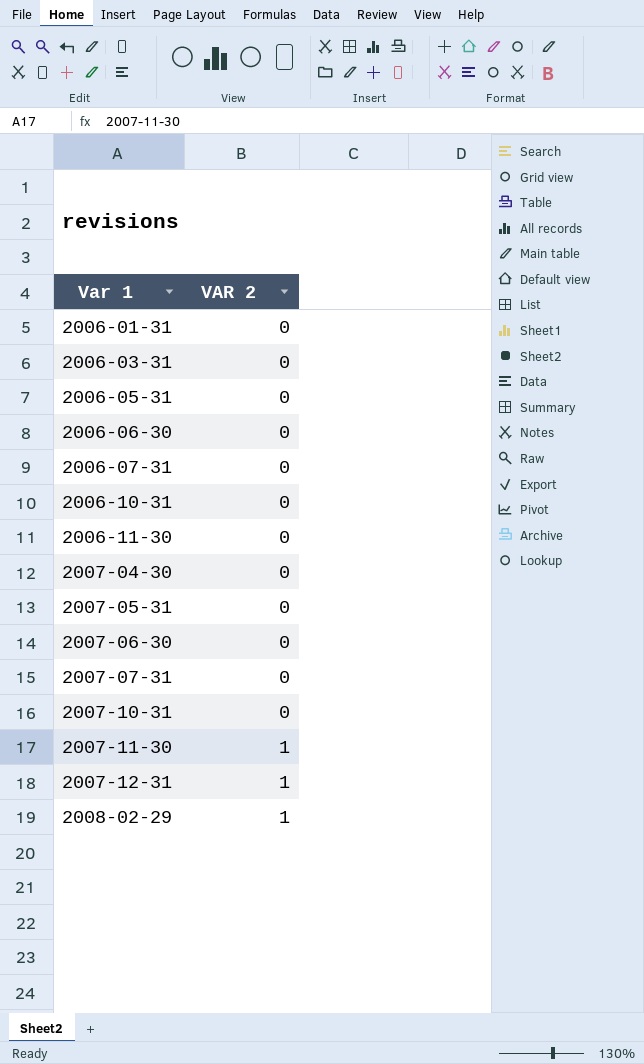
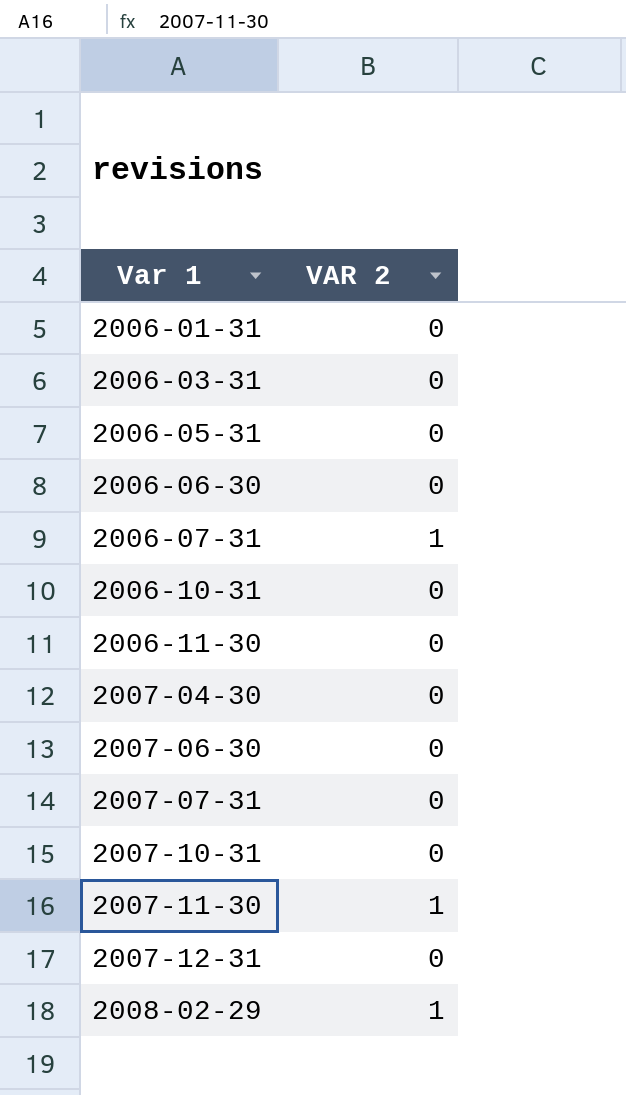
row 2007-05-31: 0 -> none
2006-07-31 | VAR 2: 0 -> 1
2007-12-31 | VAR 2: 1 -> 0

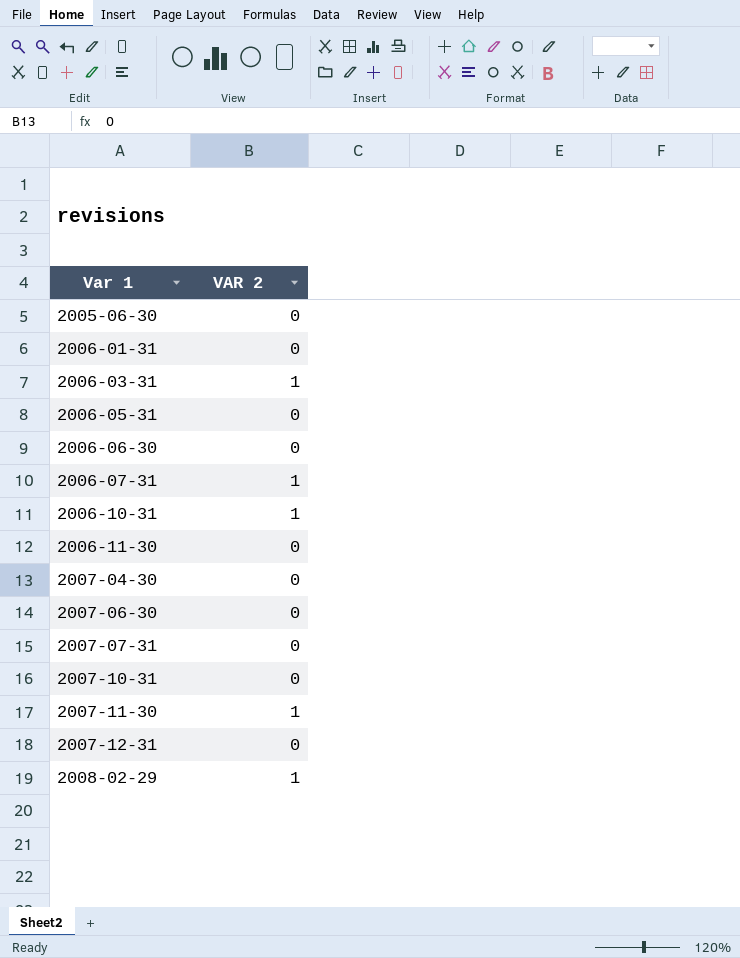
row 2005-06-30: none -> 0
2006-03-31 | VAR 2: 0 -> 1
2006-10-31 | VAR 2: 0 -> 1

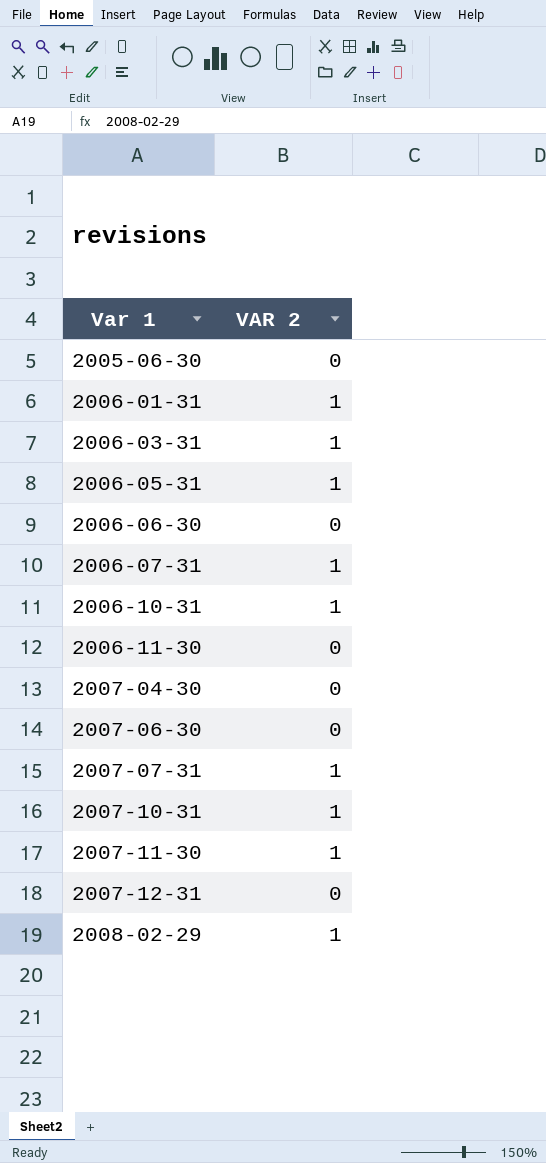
2006-01-31 | VAR 2: 0 -> 1
2006-05-31 | VAR 2: 0 -> 1
2007-07-31 | VAR 2: 0 -> 1
2007-10-31 | VAR 2: 0 -> 1

